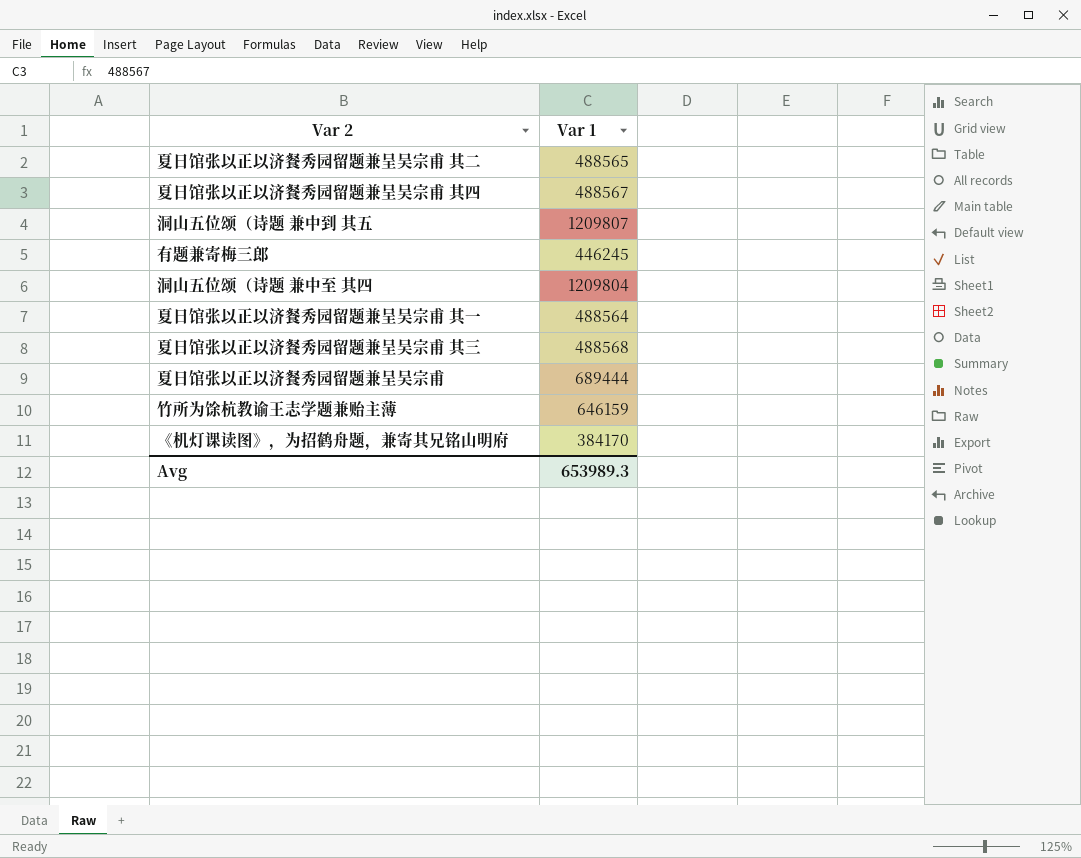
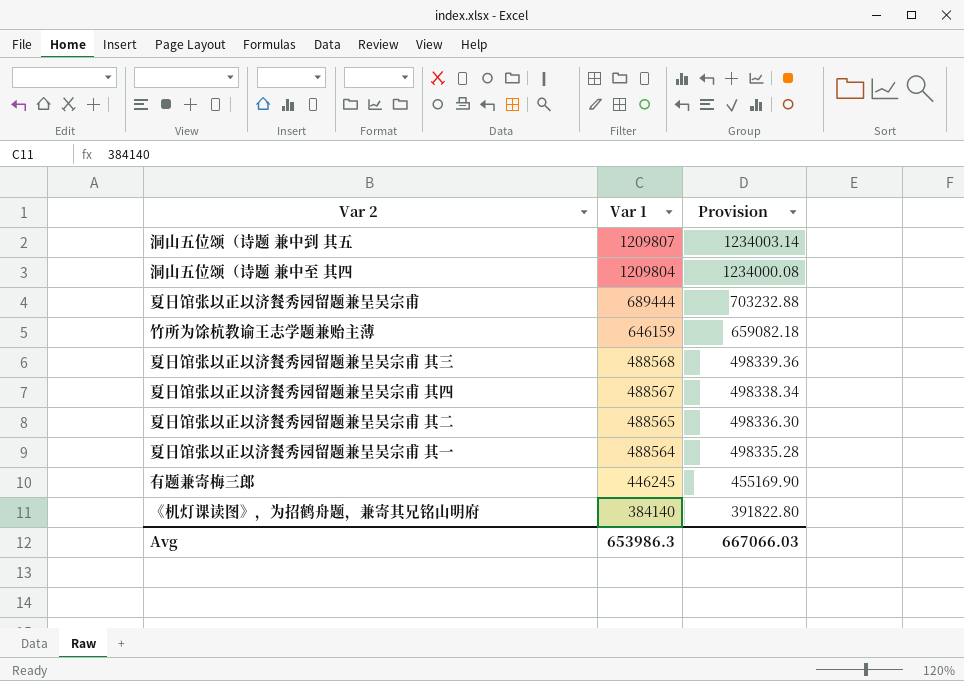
row order: none -> Var 1 descending
column Provision | formula: none -> [Var 1] * 1.02
《机灯课读图》，为招鹤舟题，兼寄其兄铭山明府 | Var 1: 384170 -> 384140
Avg | Var 1: 653989.3 -> 653986.3

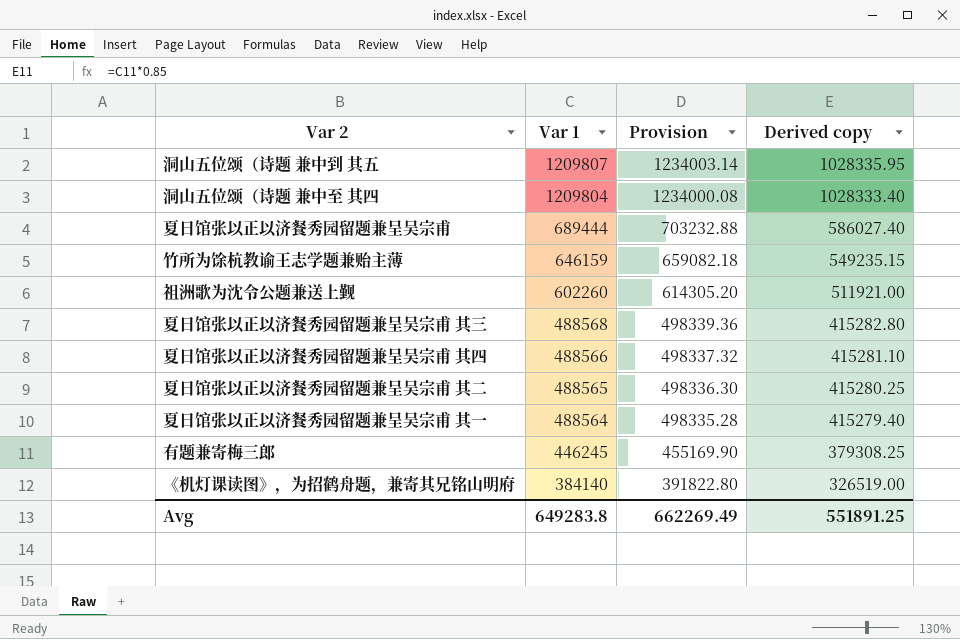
column Derived copy | formula: none -> [Var 1] * 0.85
row 祖洲歌为沈令公题兼送上觐: none -> 602260 | 614305.20 | 511921.00
夏日馆张以正以济餐秀园留题兼呈吴宗甫 其四 | Var 1: 488567 -> 488566
夏日馆张以正以济餐秀园留题兼呈吴宗甫 其四 | Provision: 498338.34 -> 498337.32
Avg | Var 1: 653986.3 -> 649283.8
Avg | Provision: 667066.03 -> 662269.49

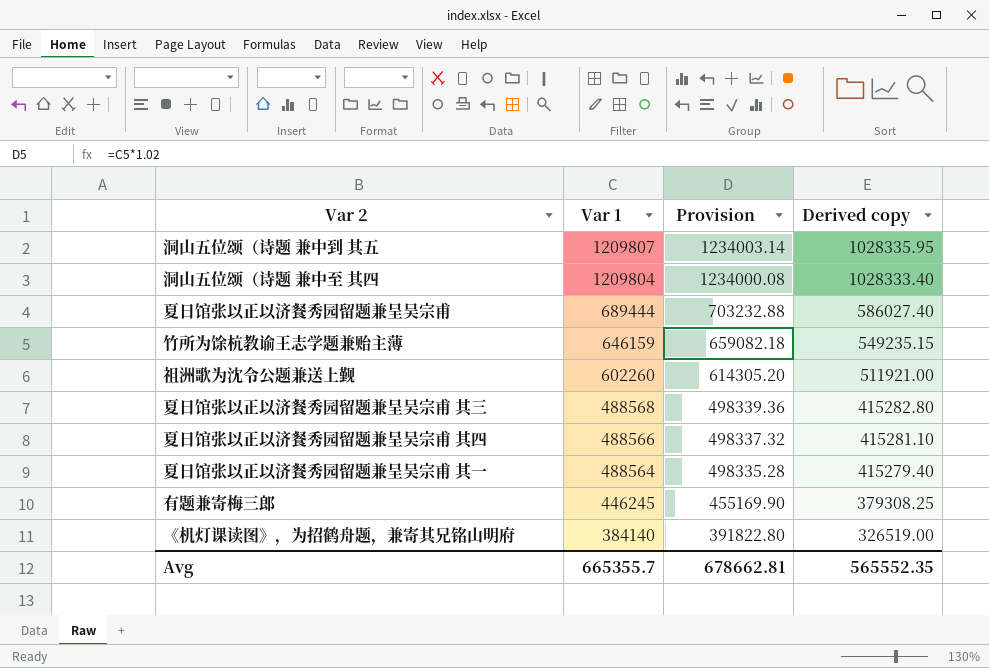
row 夏日馆张以正以济餐秀园留题兼呈吴宗甫 其二: 488565 | 498336.30 | 415280.25 -> none
Avg | Var 1: 649283.8 -> 665355.7
Avg | Provision: 662269.49 -> 678662.81
Avg | Derived copy: 551891.25 -> 565552.35

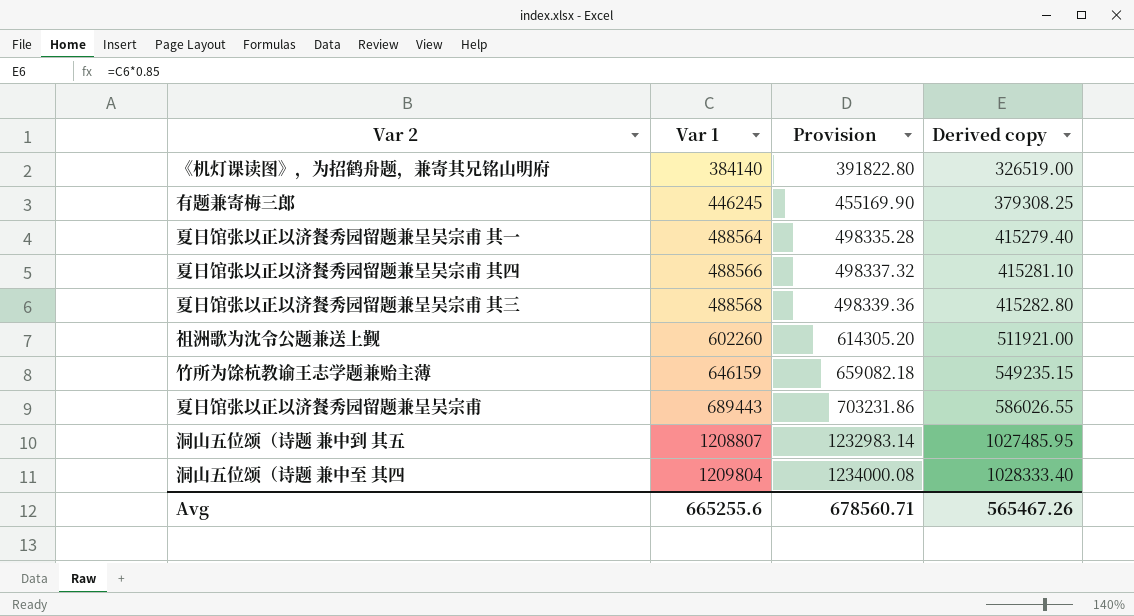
row order: Var 1 descending -> Var 1 ascending
夏日馆张以正以济餐秀园留题兼呈吴宗甫 | Var 1: 689444 -> 689443
夏日馆张以正以济餐秀园留题兼呈吴宗甫 | Provision: 703232.88 -> 703231.86
夏日馆张以正以济餐秀园留题兼呈吴宗甫 | Derived copy: 586027.40 -> 586026.55
洞山五位颂（诗题 兼中到 其五 | Var 1: 1209807 -> 1208807
洞山五位颂（诗题 兼中到 其五 | Provision: 1234003.14 -> 1232983.14
洞山五位颂（诗题 兼中到 其五 | Derived copy: 1028335.95 -> 1027485.95
Avg | Var 1: 665355.7 -> 665255.6
Avg | Provision: 678662.81 -> 678560.71
Avg | Derived copy: 565552.35 -> 565467.26

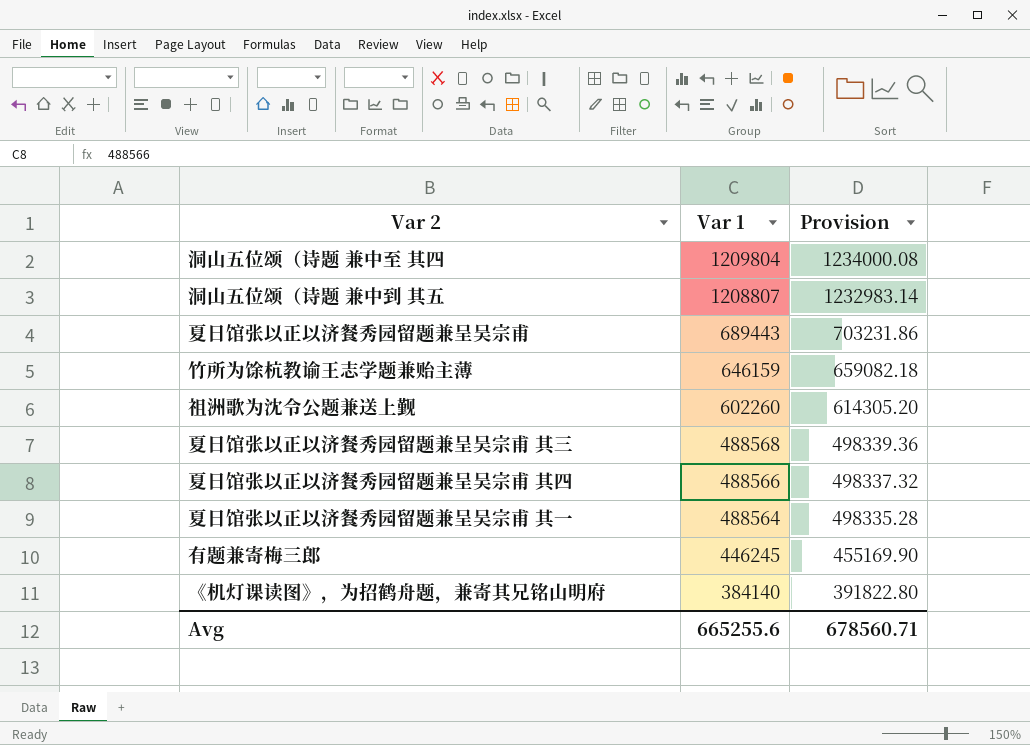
row order: Var 1 ascending -> Var 1 descending
column Derived copy | formula: [Var 1] * 0.85 -> none

